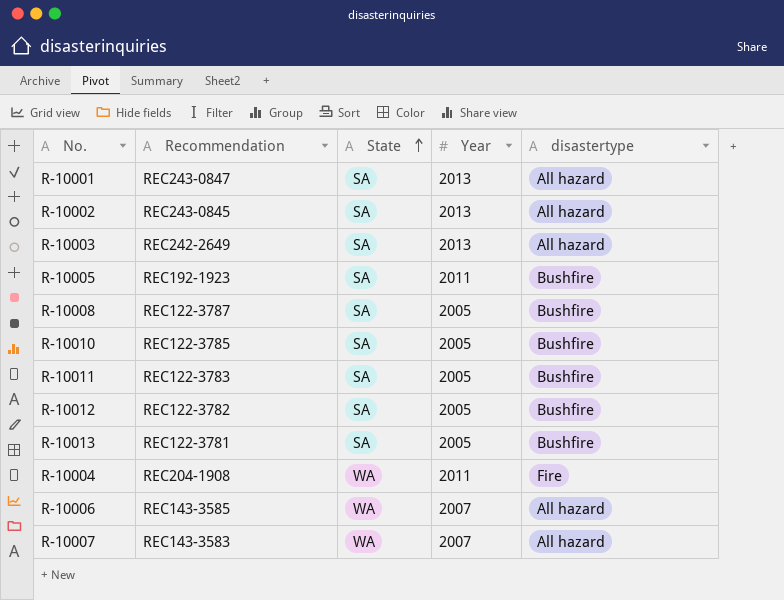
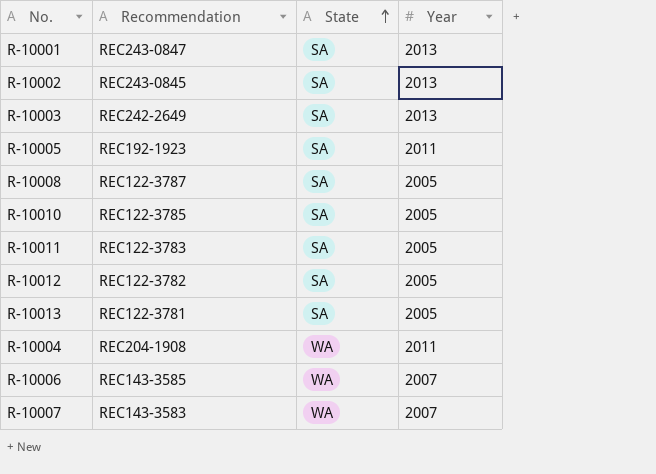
column disastertype | position: 5 -> none

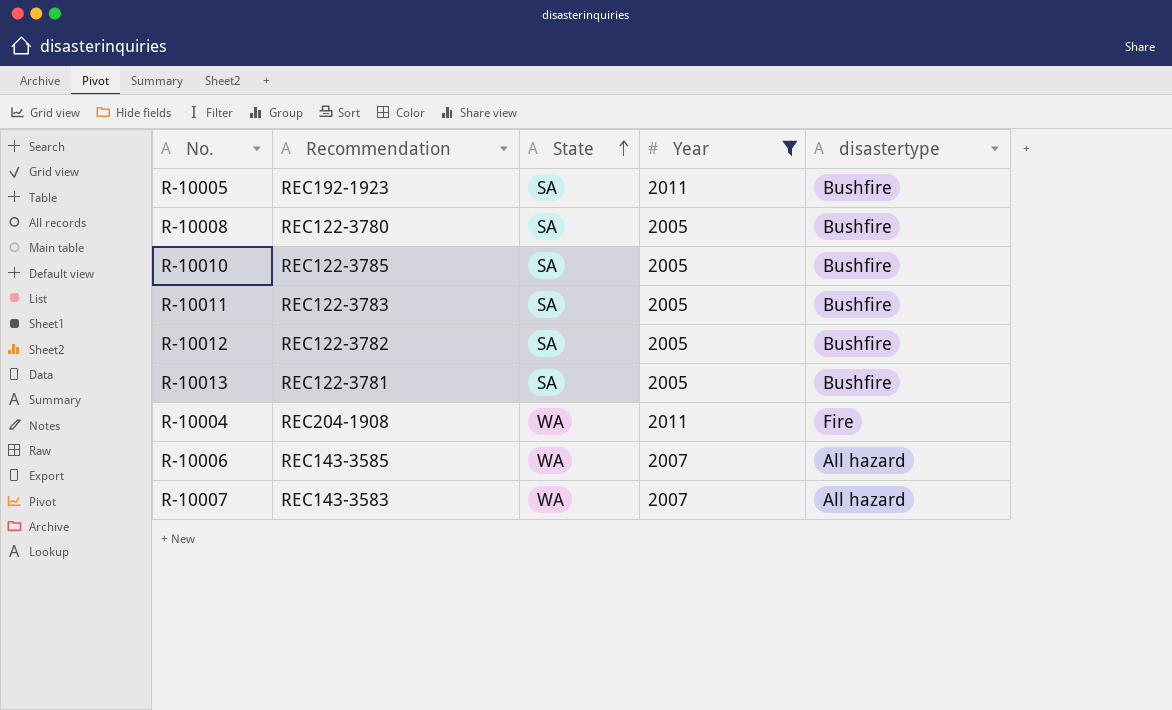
filter: none -> Year != 2013
column disastertype | position: none -> 5
R-10008 | Recommendation: REC122-3787 -> REC122-3780

